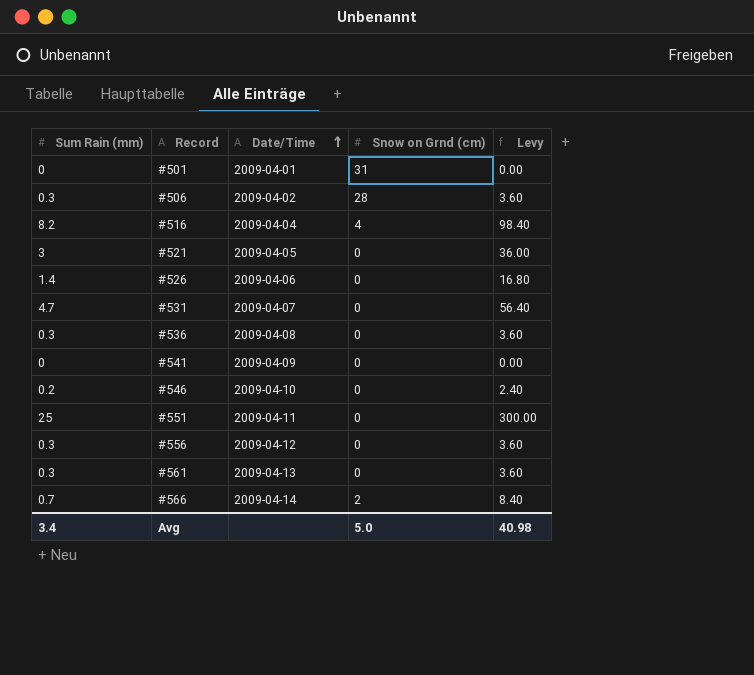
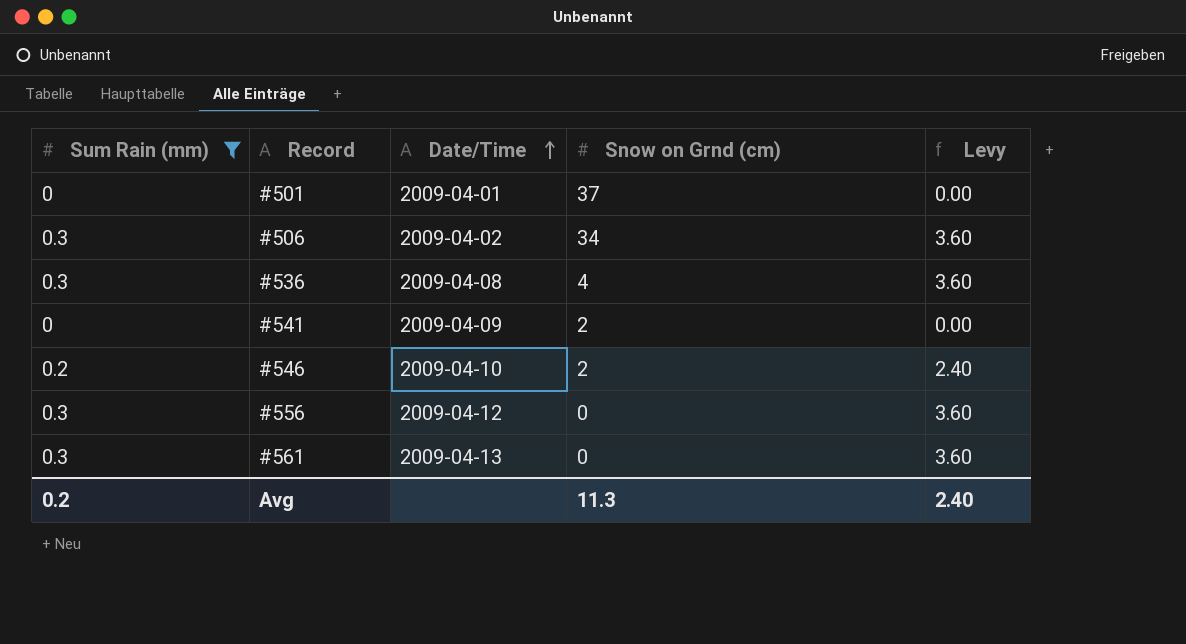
filter: none -> Sum Rain (mm) <= 0.3
#501 | Snow on Grnd (cm): 31 -> 37
#506 | Snow on Grnd (cm): 28 -> 34
#536 | Snow on Grnd (cm): 0 -> 4
#541 | Snow on Grnd (cm): 0 -> 2
#546 | Snow on Grnd (cm): 0 -> 2
Avg | Sum Rain (mm): 3.4 -> 0.2
Avg | Snow on Grnd (cm): 5.0 -> 11.3
Avg | Levy: 40.98 -> 2.40

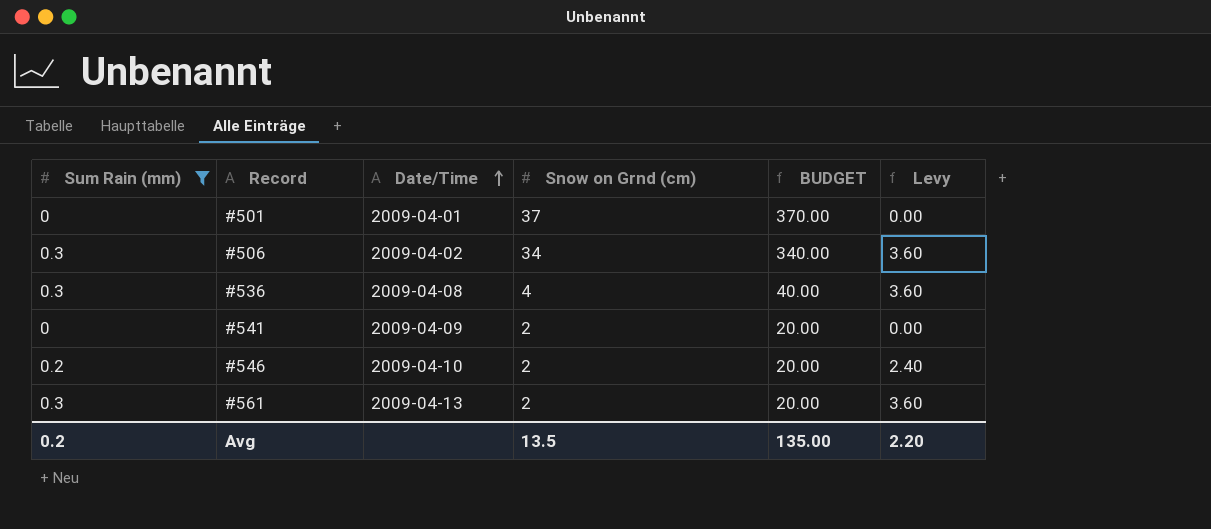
column BUDGET | formula: none -> [Snow on Grnd (cm)] * 10
row #556: 0.3 | 2009-04-12 | 0 | 3.60 -> none
#561 | Snow on Grnd (cm): 0 -> 2
Avg | Snow on Grnd (cm): 11.3 -> 13.5
Avg | Levy: 2.40 -> 2.20

